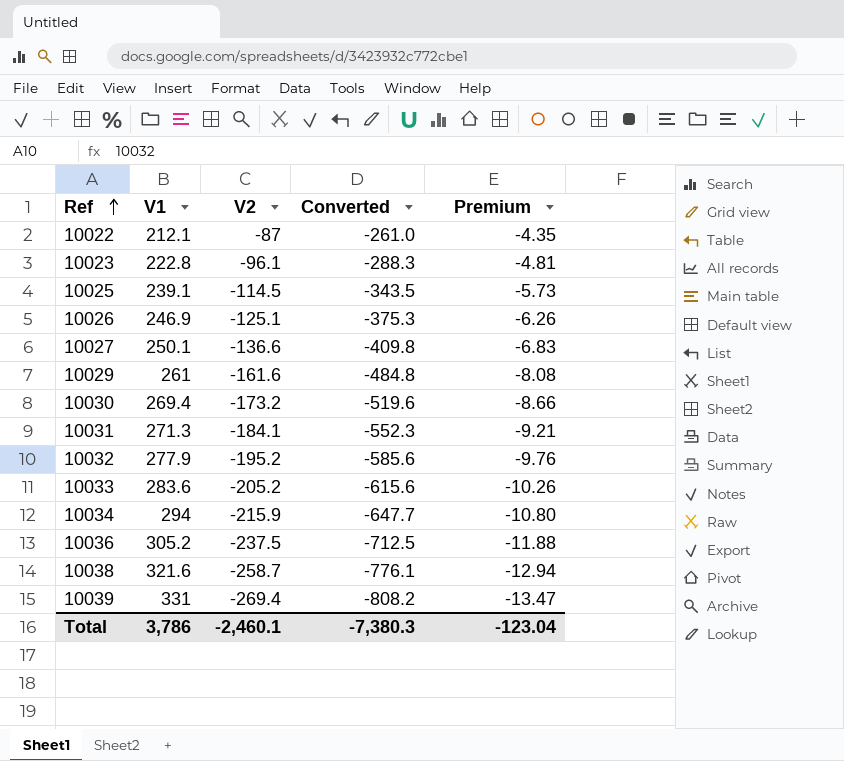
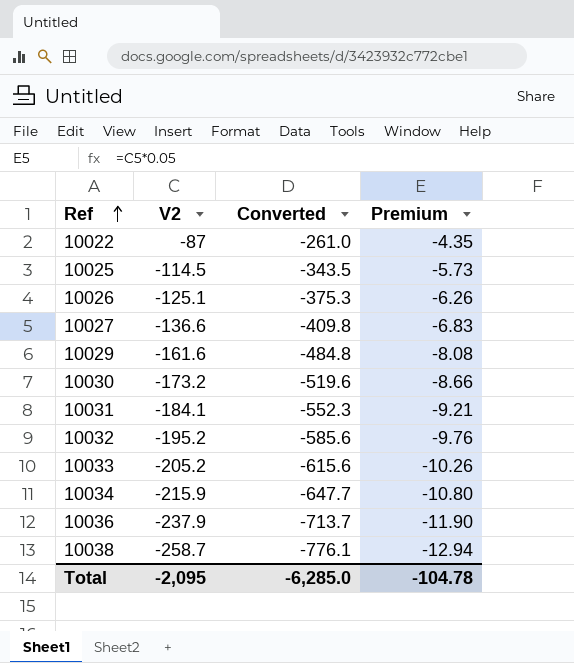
column V1 | position: 2 -> none
row 10023: 222.8 | -96.1 | -288.3 | -4.81 -> none
row 10039: 331 | -269.4 | -808.2 | -13.47 -> none
10036 | V2: -237.5 -> -237.9
10036 | Converted: -712.5 -> -713.7
10036 | Premium: -11.88 -> -11.90
Total | V2: -2,460.1 -> -2,095
Total | Converted: -7,380.3 -> -6,285.0
Total | Premium: -123.04 -> -104.78

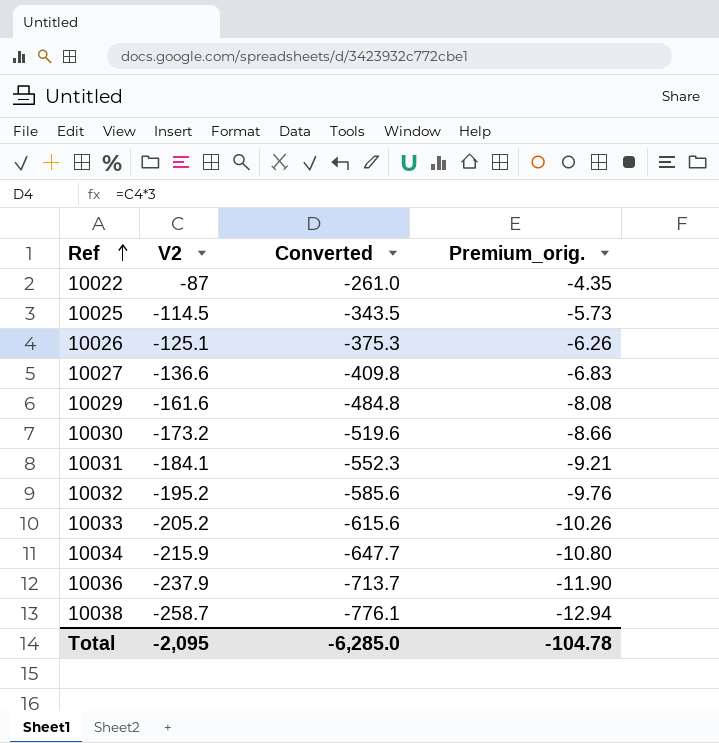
column name: Premium -> Premium_orig.

